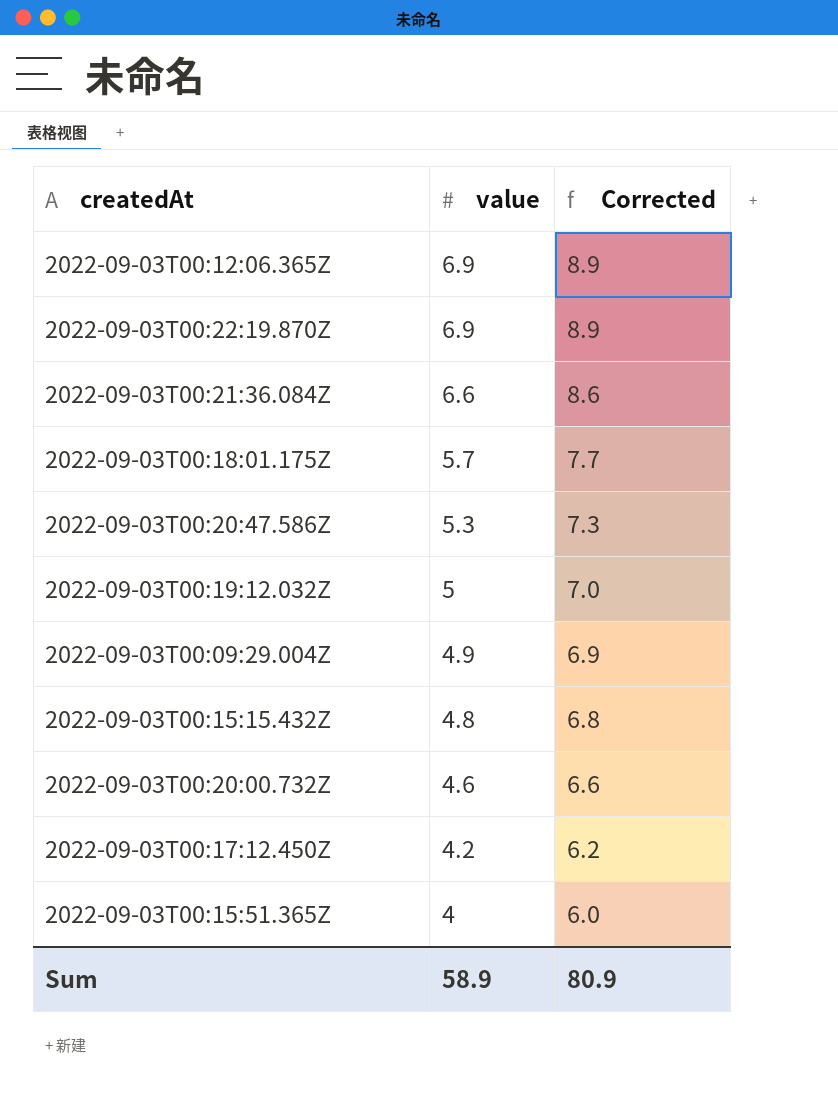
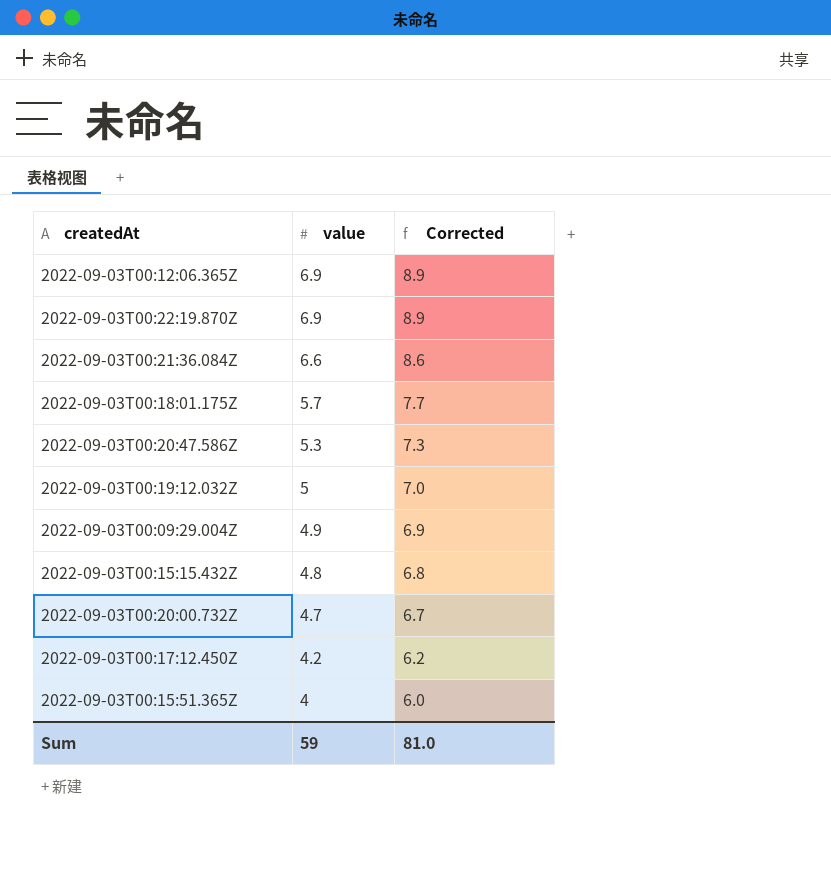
2022-09-03T00:20:00.732Z | value: 4.6 -> 4.7
2022-09-03T00:20:00.732Z | Corrected: 6.6 -> 6.7
Sum | value: 58.9 -> 59
Sum | Corrected: 80.9 -> 81.0

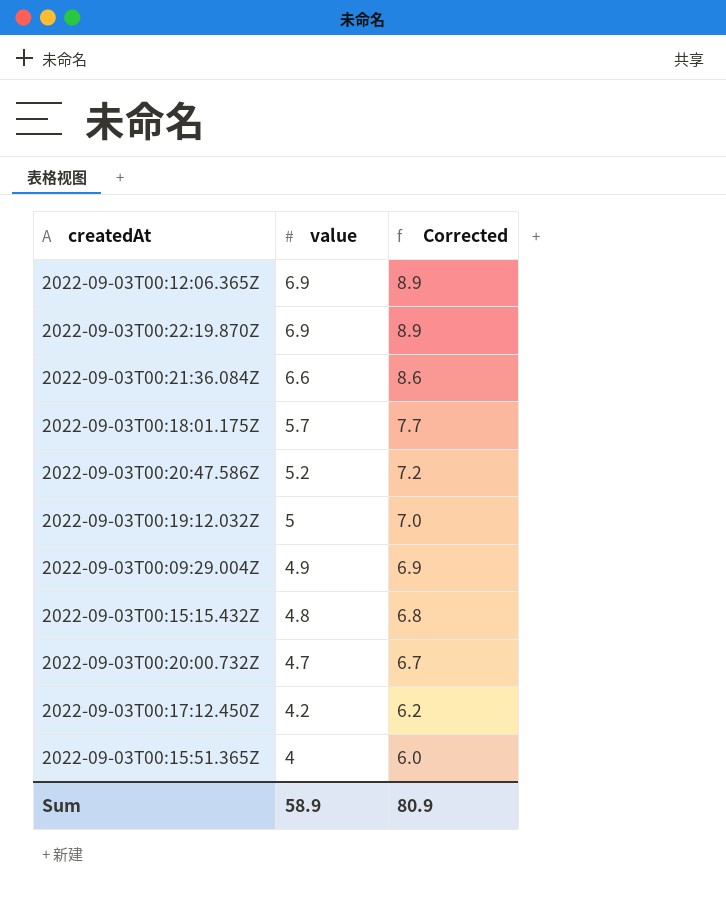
2022-09-03T00:20:47.586Z | value: 5.3 -> 5.2
2022-09-03T00:20:47.586Z | Corrected: 7.3 -> 7.2
Sum | value: 59 -> 58.9
Sum | Corrected: 81.0 -> 80.9

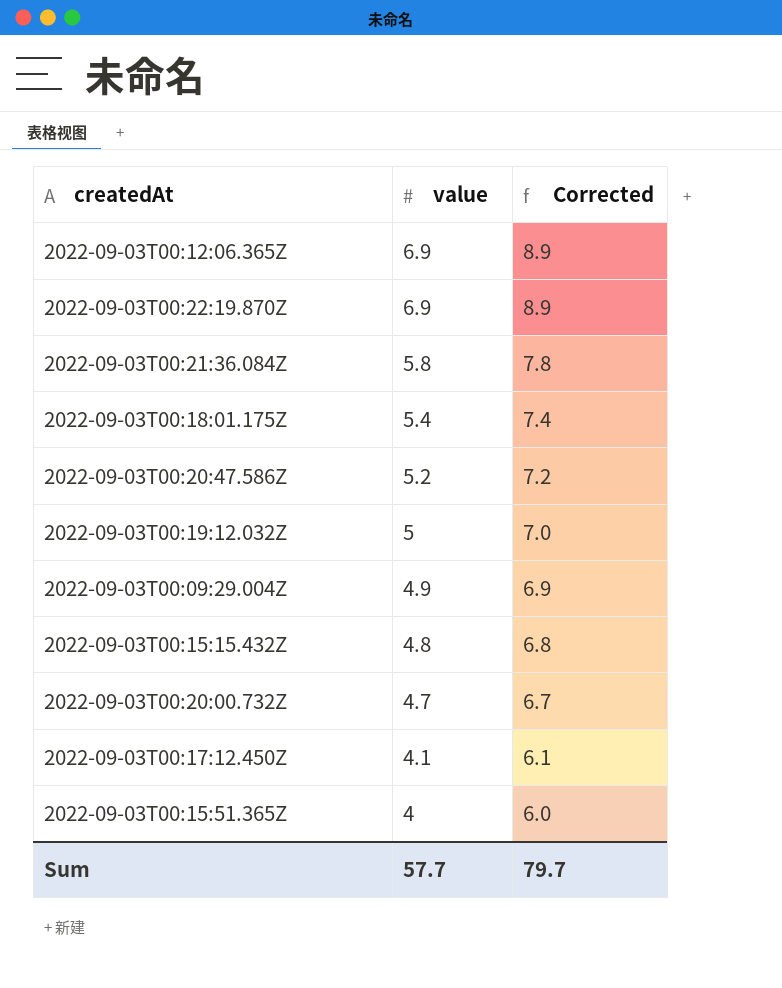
2022-09-03T00:21:36.084Z | value: 6.6 -> 5.8
2022-09-03T00:21:36.084Z | Corrected: 8.6 -> 7.8
2022-09-03T00:18:01.175Z | value: 5.7 -> 5.4
2022-09-03T00:18:01.175Z | Corrected: 7.7 -> 7.4
2022-09-03T00:17:12.450Z | value: 4.2 -> 4.1
2022-09-03T00:17:12.450Z | Corrected: 6.2 -> 6.1
Sum | value: 58.9 -> 57.7
Sum | Corrected: 80.9 -> 79.7

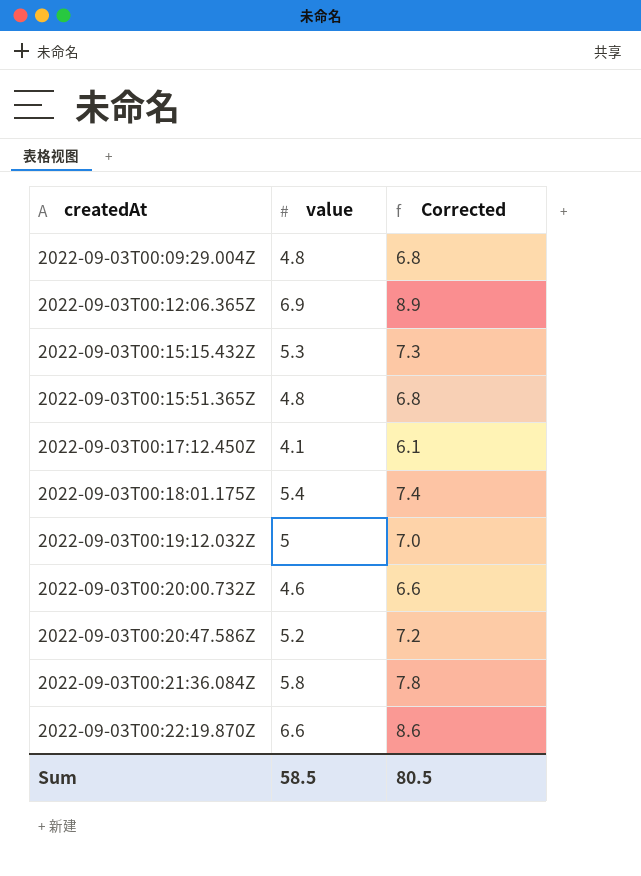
row order: value descending -> createdAt ascending
2022-09-03T00:09:29.004Z | value: 4.9 -> 4.8
2022-09-03T00:09:29.004Z | Corrected: 6.9 -> 6.8
2022-09-03T00:15:15.432Z | value: 4.8 -> 5.3
2022-09-03T00:15:15.432Z | Corrected: 6.8 -> 7.3
2022-09-03T00:15:51.365Z | value: 4 -> 4.8
2022-09-03T00:15:51.365Z | Corrected: 6.0 -> 6.8
2022-09-03T00:20:00.732Z | value: 4.7 -> 4.6
2022-09-03T00:20:00.732Z | Corrected: 6.7 -> 6.6
2022-09-03T00:22:19.870Z | value: 6.9 -> 6.6
2022-09-03T00:22:19.870Z | Corrected: 8.9 -> 8.6
Sum | value: 57.7 -> 58.5
Sum | Corrected: 79.7 -> 80.5

